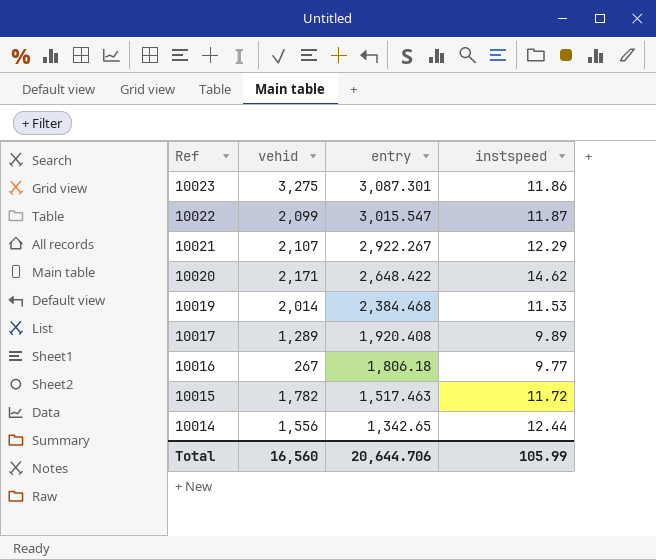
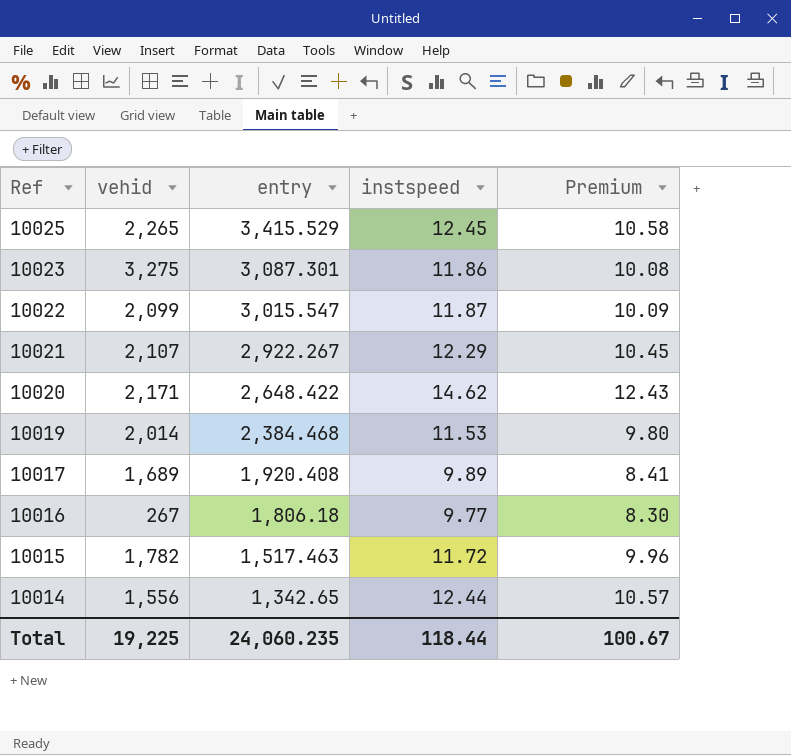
column Premium | formula: none -> [instspeed] * 0.85
row 10025: none -> 2,265 | 3,415.529 | 12.45 | 10.58
10017 | vehid: 1,289 -> 1,689
Total | vehid: 16,560 -> 19,225
Total | entry: 20,644.706 -> 24,060.235
Total | instspeed: 105.99 -> 118.44

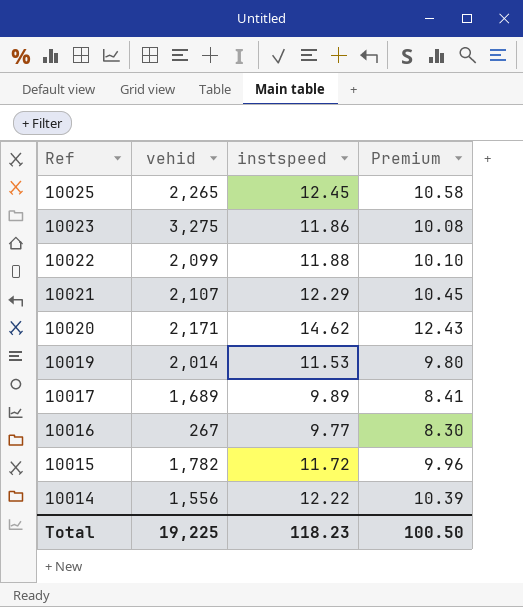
column entry | position: 3 -> none
10022 | instspeed: 11.87 -> 11.88
10022 | Premium: 10.09 -> 10.10
10014 | instspeed: 12.44 -> 12.22
10014 | Premium: 10.57 -> 10.39
Total | instspeed: 118.44 -> 118.23
Total | Premium: 100.67 -> 100.50

